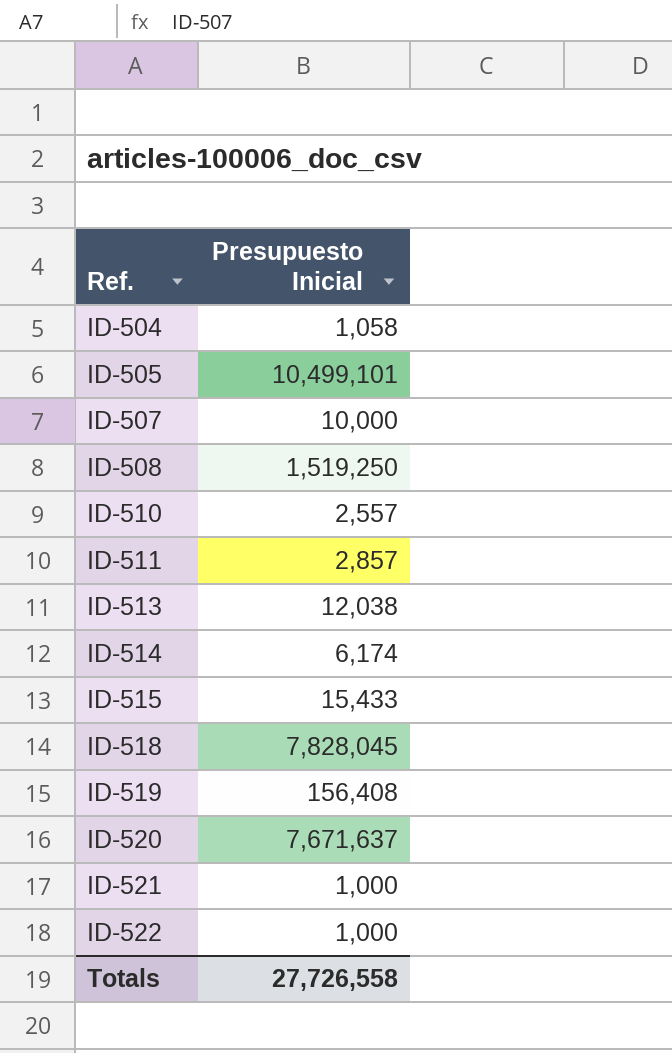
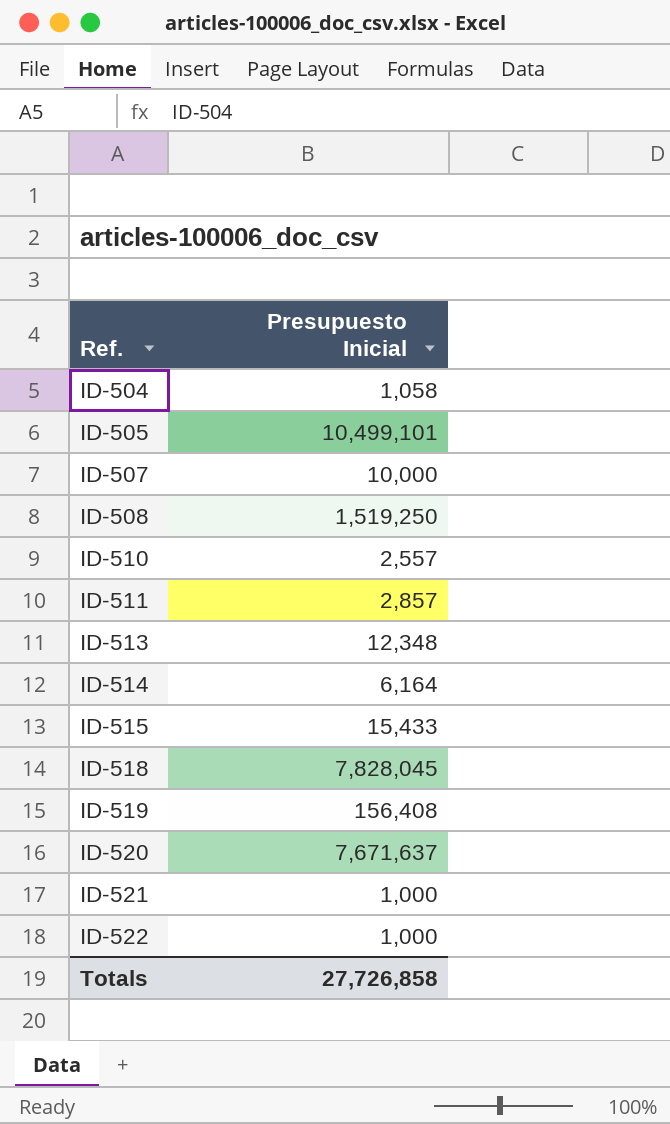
ID-513 | Presupuesto Inicial: 12,038 -> 12,348
ID-514 | Presupuesto Inicial: 6,174 -> 6,164
Totals | Presupuesto Inicial: 27,726,558 -> 27,726,858

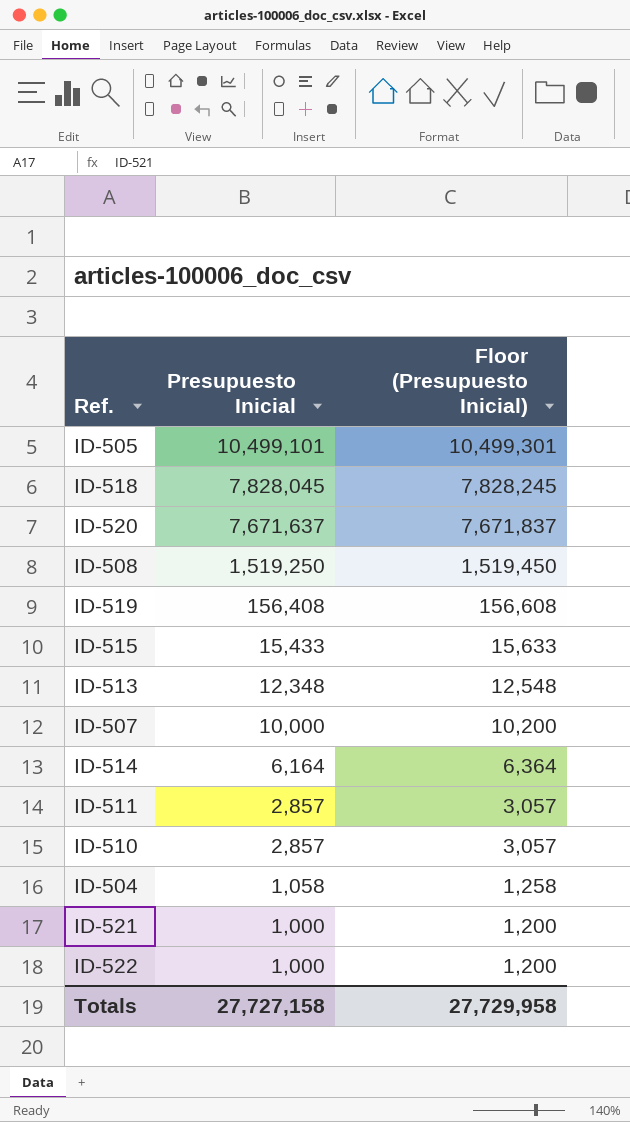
row order: Ref. ascending -> Presupuesto Inicial descending
column Floor (Presupuesto Inicial) | formula: none -> [Presupuesto Inicial] + 200
ID-510 | Presupuesto Inicial: 2,557 -> 2,857
Totals | Presupuesto Inicial: 27,726,858 -> 27,727,158

